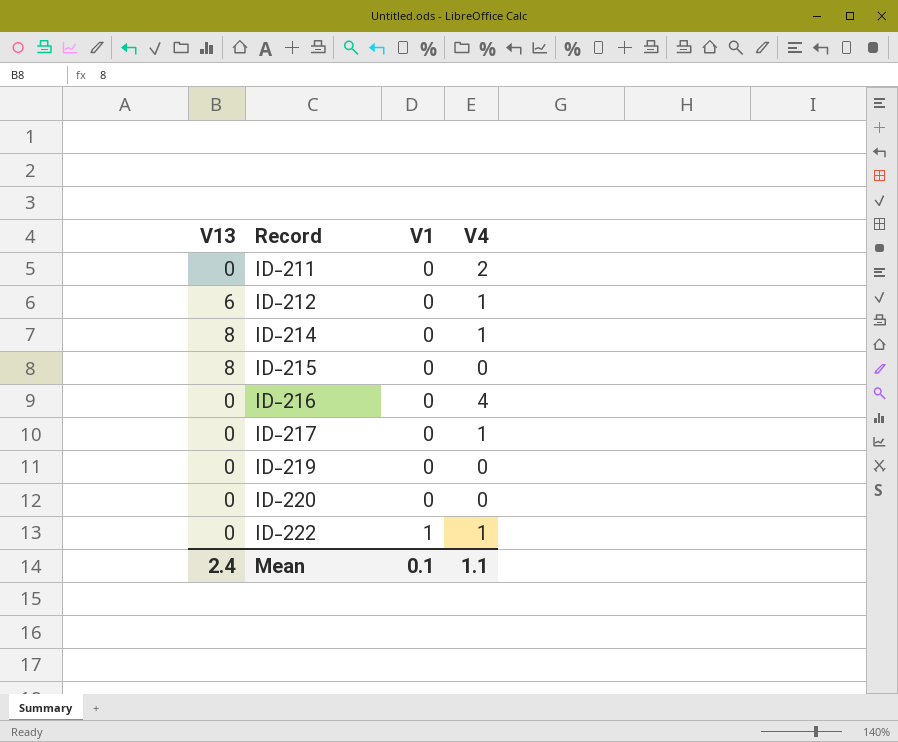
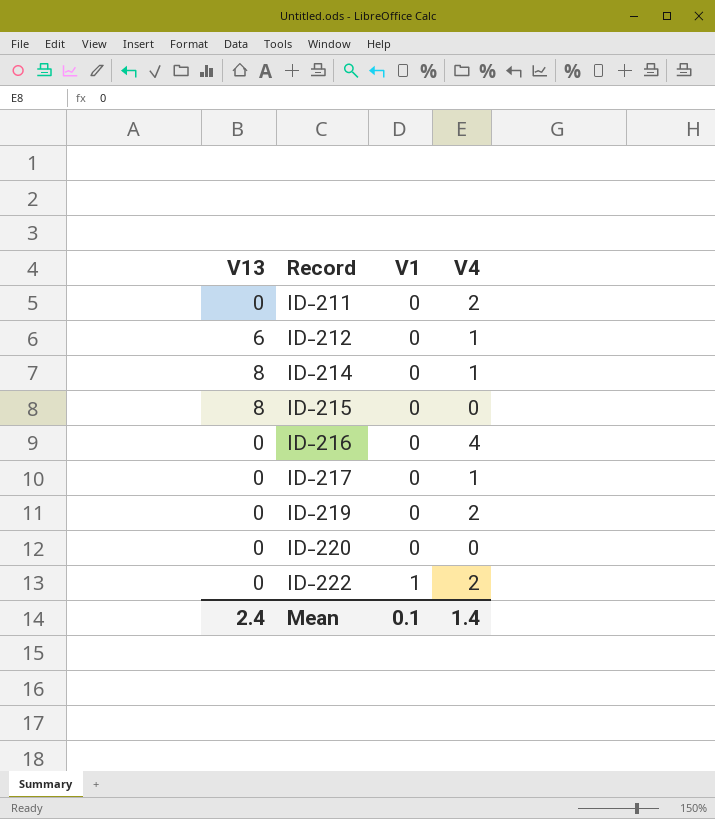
ID-219 | V4: 0 -> 2
ID-222 | V4: 1 -> 2
Mean | V4: 1.1 -> 1.4

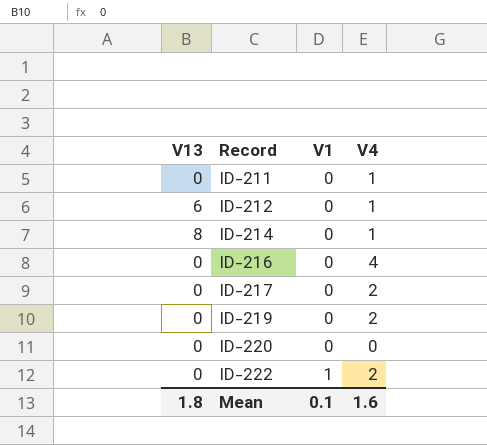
row ID-215: 8 | 0 | 0 -> none
ID-211 | V4: 2 -> 1
ID-217 | V4: 1 -> 2
Mean | V13: 2.4 -> 1.8
Mean | V4: 1.4 -> 1.6

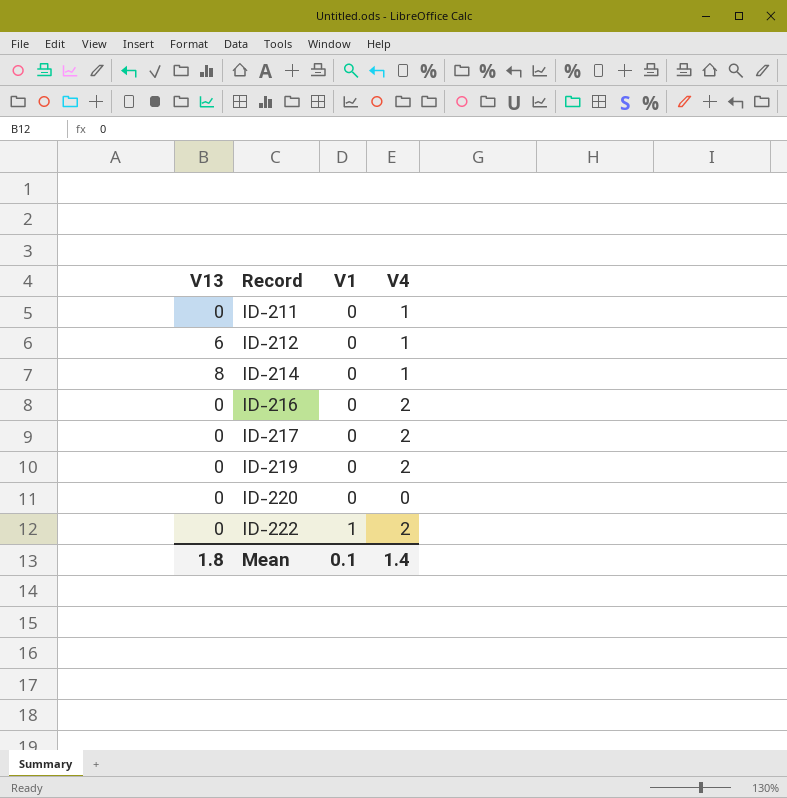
ID-216 | V4: 4 -> 2
Mean | V4: 1.6 -> 1.4

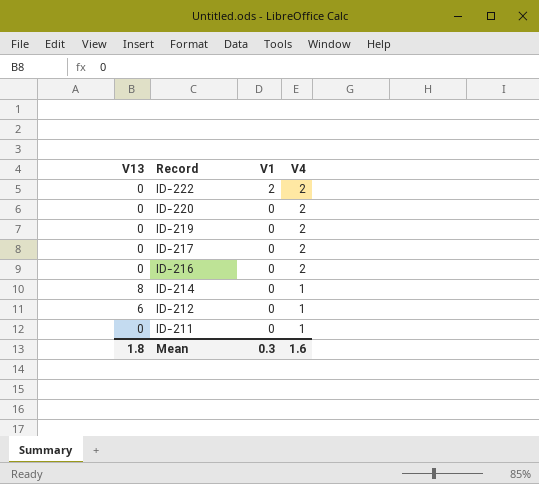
row order: Record ascending -> Record descending
ID-222 | V1: 1 -> 2
ID-220 | V4: 0 -> 2
Mean | V1: 0.1 -> 0.3
Mean | V4: 1.4 -> 1.6

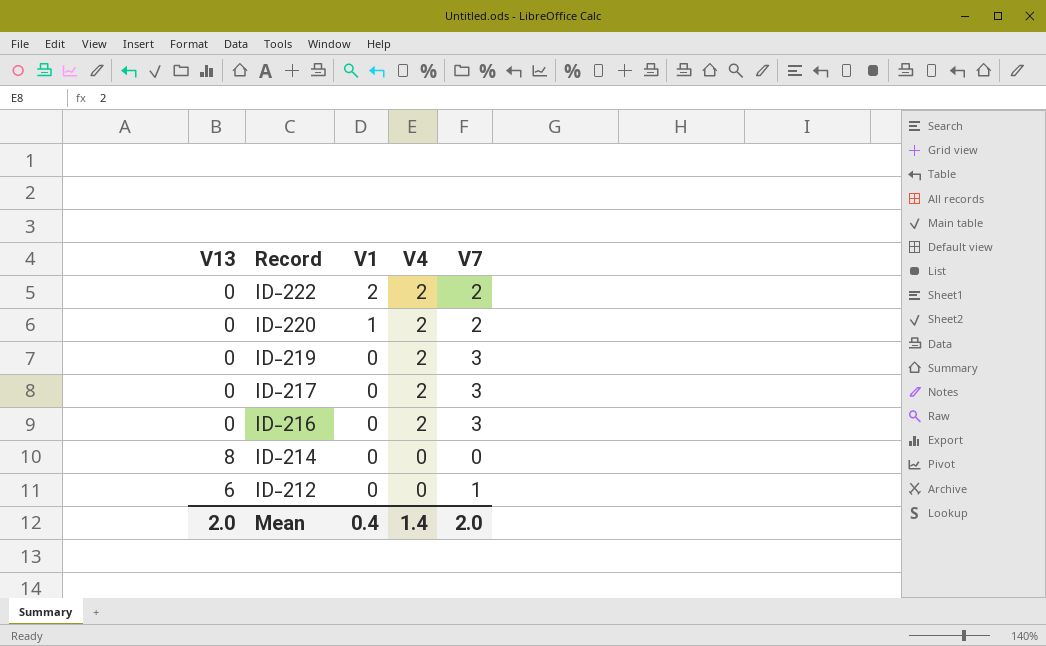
column V7 | position: none -> 5
row ID-211: 0 | 0 | 1 -> none
ID-220 | V1: 0 -> 1
ID-214 | V4: 1 -> 0
ID-212 | V4: 1 -> 0
Mean | V13: 1.8 -> 2.0
Mean | V1: 0.3 -> 0.4
Mean | V4: 1.6 -> 1.4

